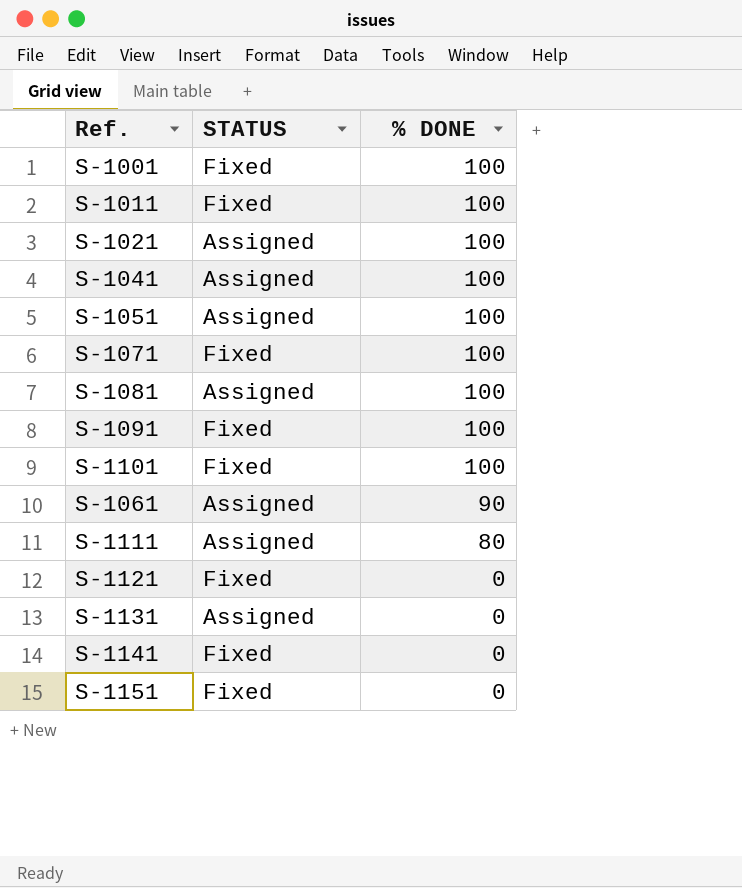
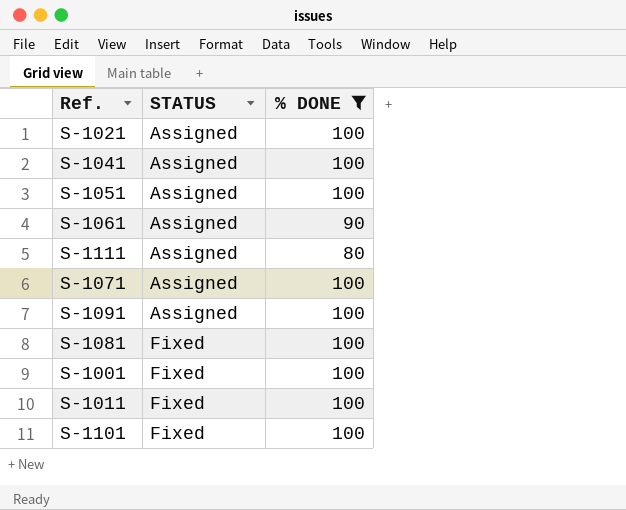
filter: none -> % DONE != 0
row order: % DONE descending -> STATUS ascending
S-1071 | STATUS: Fixed -> Assigned
S-1091 | STATUS: Fixed -> Assigned
S-1081 | STATUS: Assigned -> Fixed

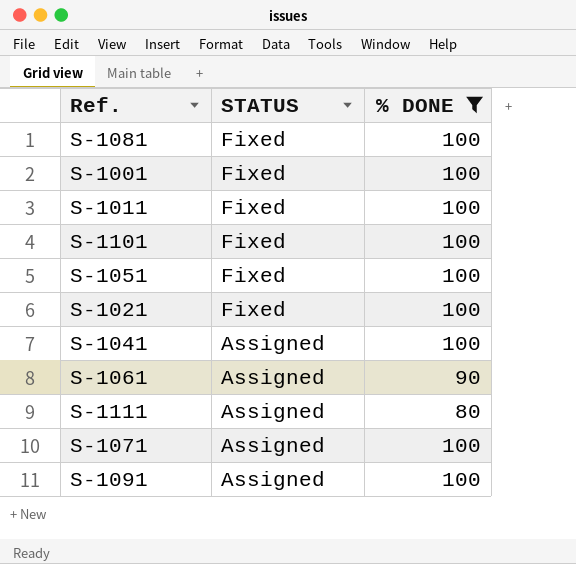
row order: STATUS ascending -> STATUS descending
S-1051 | STATUS: Assigned -> Fixed
S-1021 | STATUS: Assigned -> Fixed

